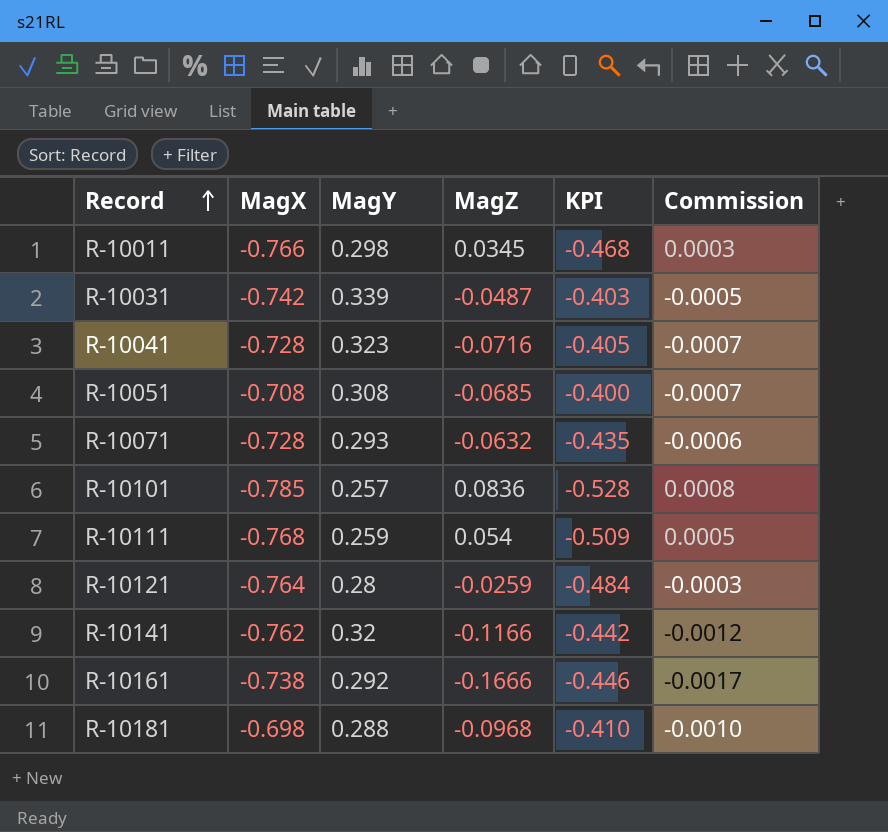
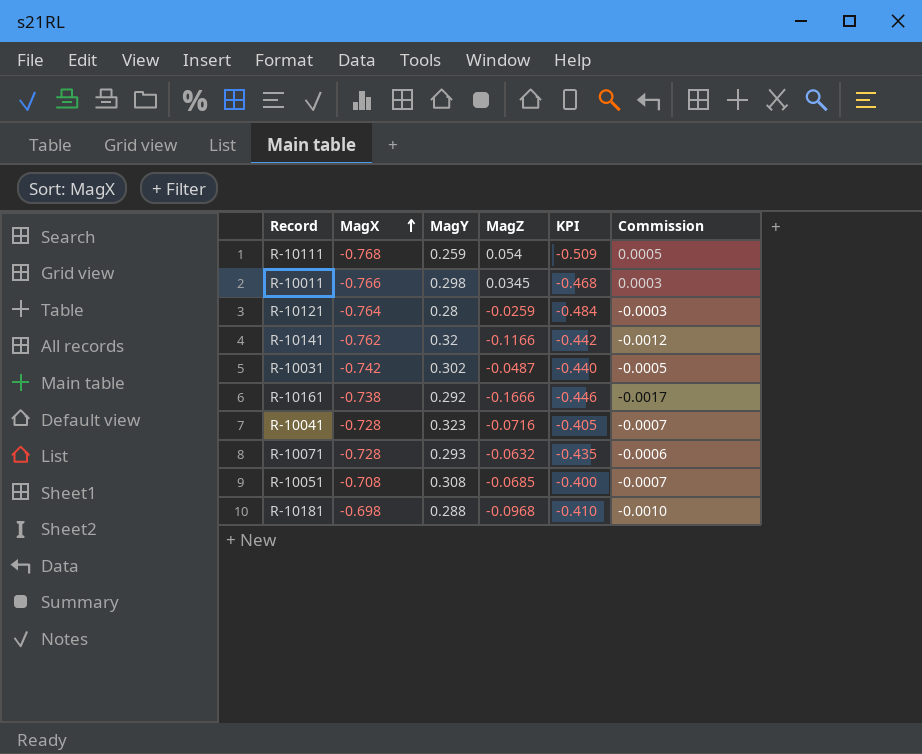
row order: Record ascending -> MagX ascending
row R-10101: -0.785 | 0.257 | 0.0836 | -0.528 | 0.0008 -> none
R-10031 | MagY: 0.339 -> 0.302
R-10031 | KPI: -0.403 -> -0.440

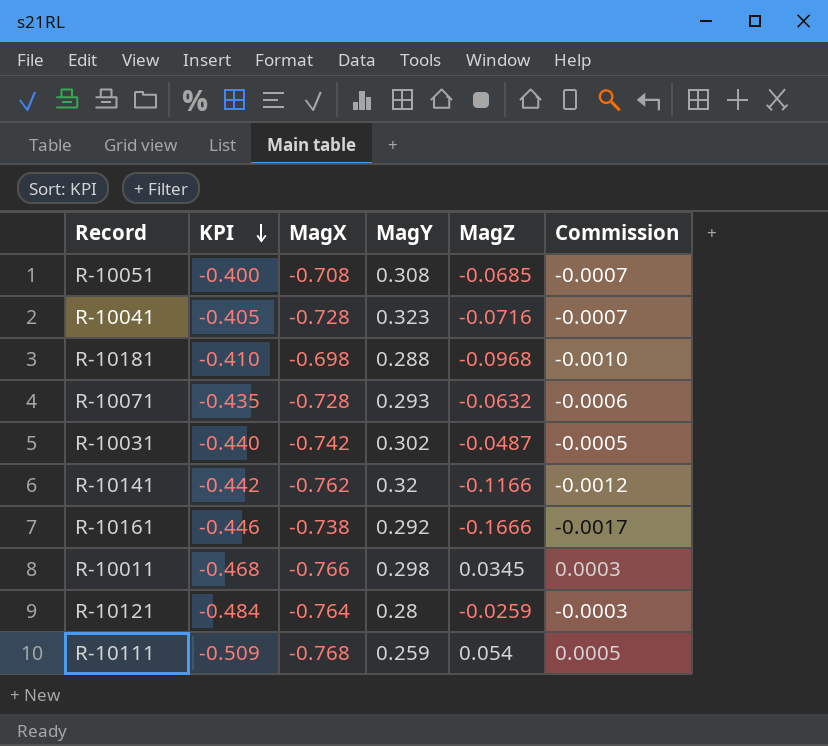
row order: MagX ascending -> KPI descending
column KPI | position: 5 -> 2

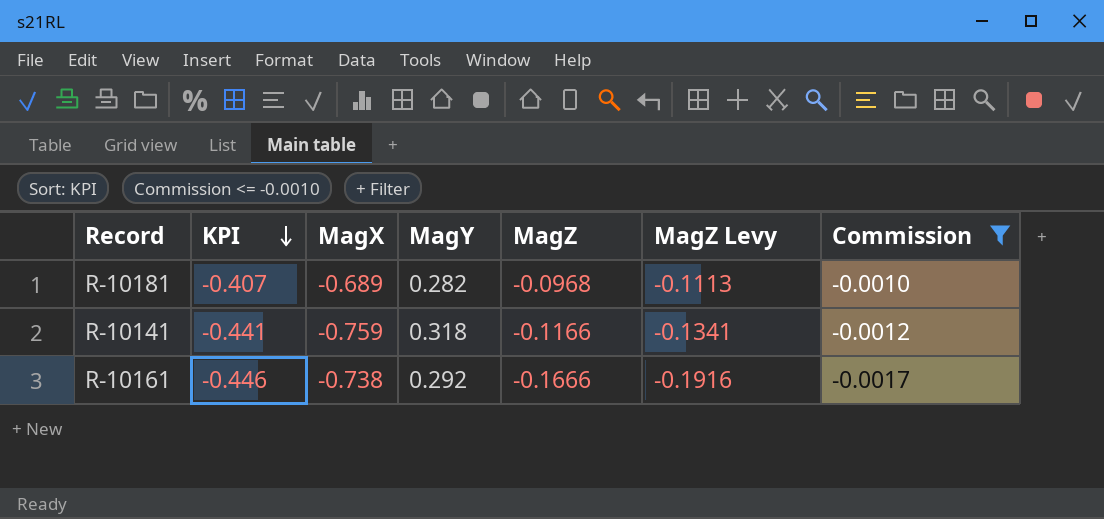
filter: none -> Commission <= -0.0010
column MagZ Levy | formula: none -> [MagZ] * 1.15
R-10181 | KPI: -0.410 -> -0.407
R-10181 | MagX: -0.698 -> -0.689
R-10181 | MagY: 0.288 -> 0.282
R-10141 | KPI: -0.442 -> -0.441
R-10141 | MagX: -0.762 -> -0.759
R-10141 | MagY: 0.32 -> 0.318

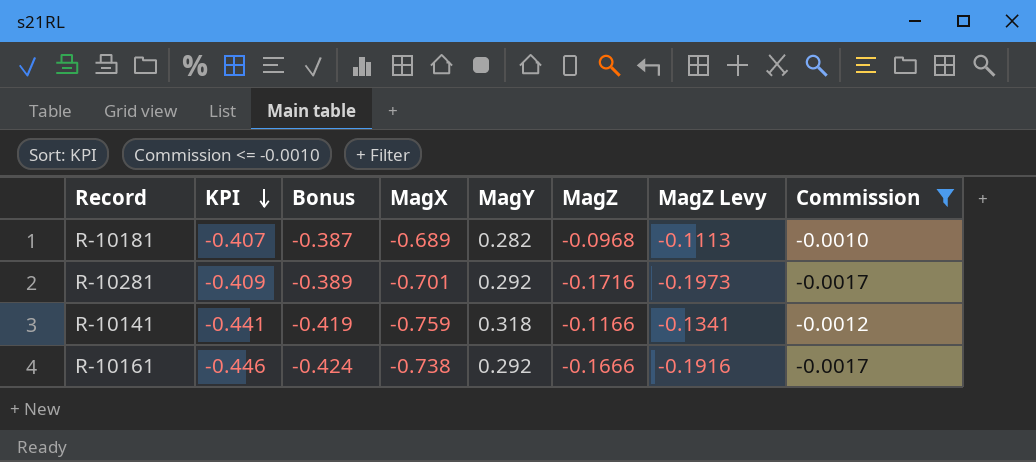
column Bonus | formula: none -> [KPI] * 0.95
row R-10281: none -> -0.409 | -0.389 | -0.701 | 0.292 | -0.1716 | -0.1973 | -0.0017

